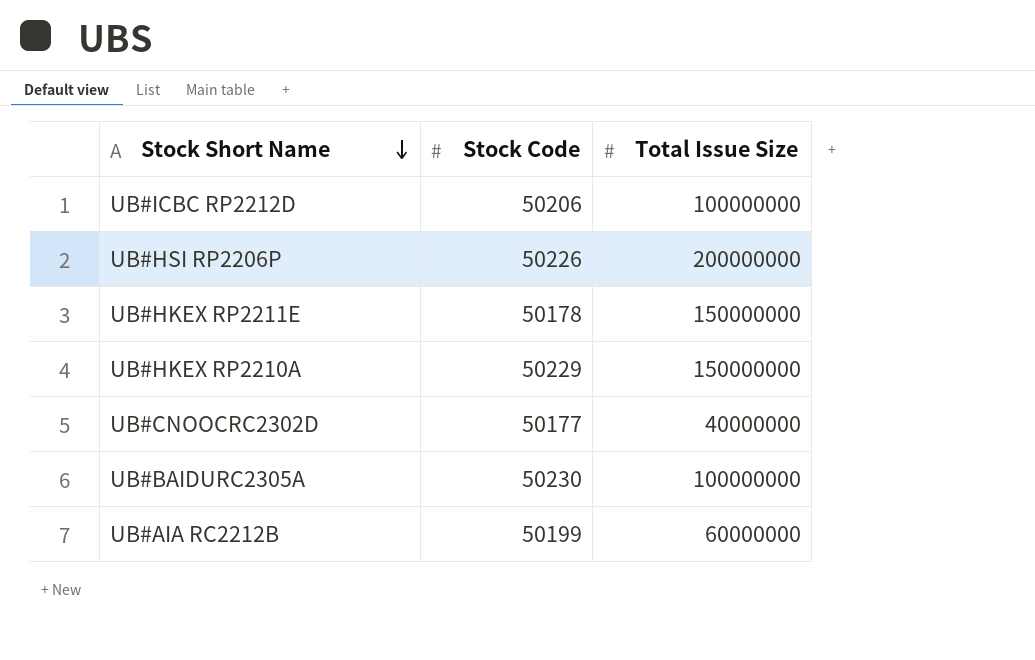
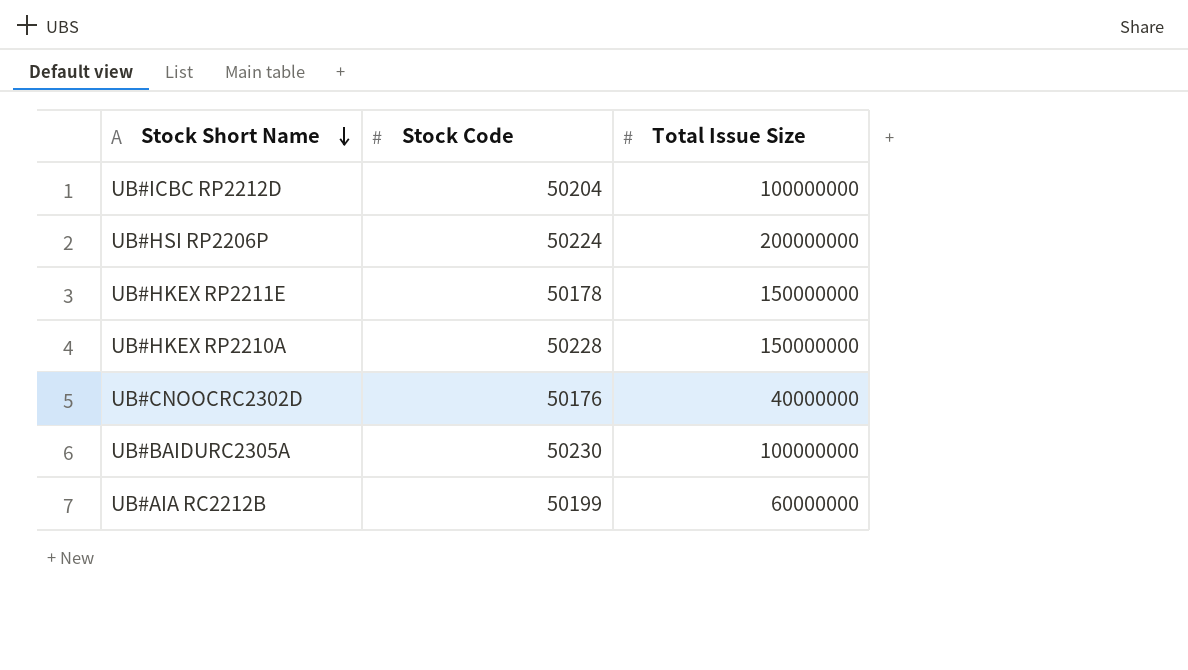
UB#ICBC RP2212D | Stock Code: 50206 -> 50204
UB#HSI RP2206P | Stock Code: 50226 -> 50224
UB#HKEX RP2210A | Stock Code: 50229 -> 50228
UB#CNOOCRC2302D | Stock Code: 50177 -> 50176

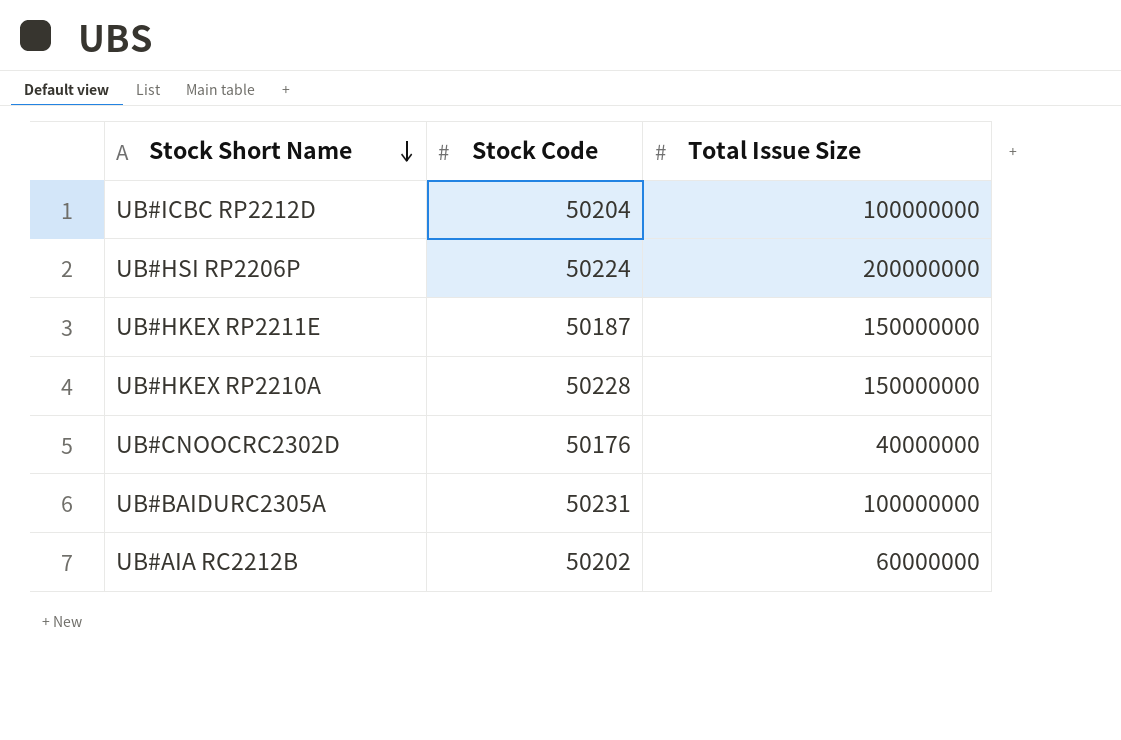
UB#HKEX RP2211E | Stock Code: 50178 -> 50187
UB#BAIDURC2305A | Stock Code: 50230 -> 50231
UB#AIA RC2212B | Stock Code: 50199 -> 50202

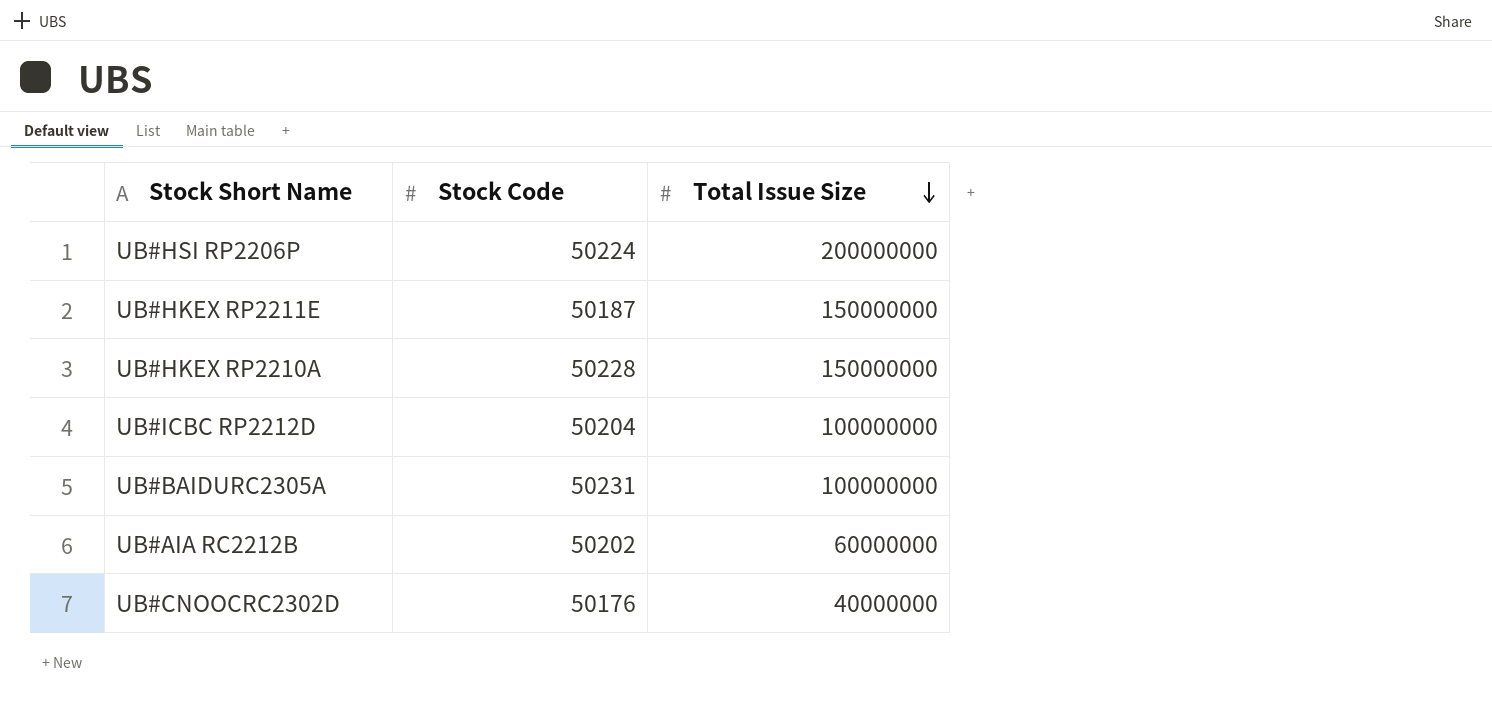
row order: Stock Short Name descending -> Total Issue Size descending

